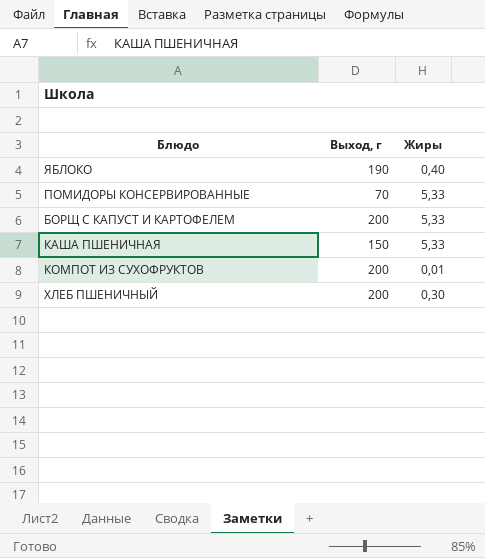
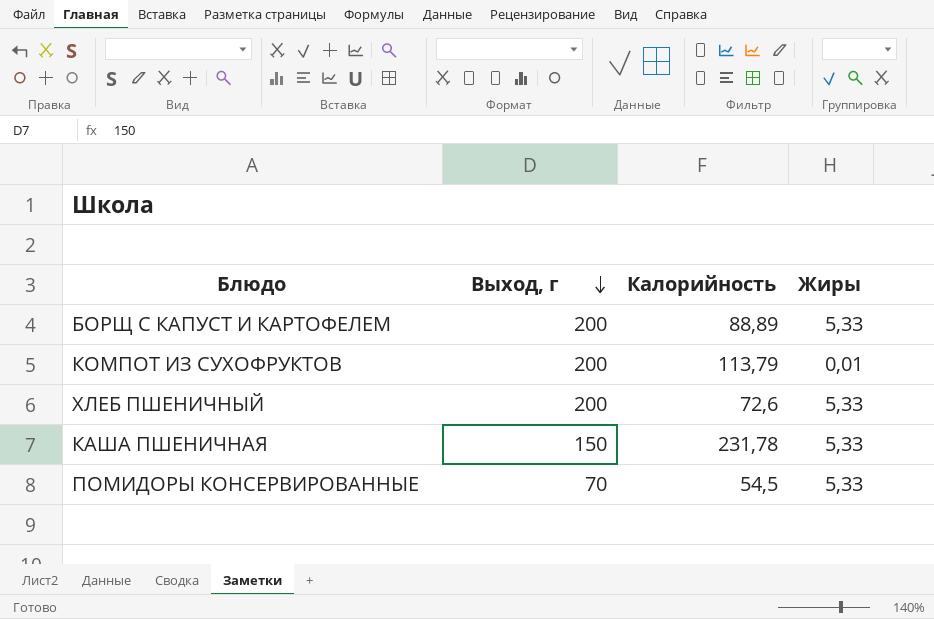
row order: none -> Выход, г descending
column Калорийность | position: none -> 3
row ЯБЛОКО: 190 | 0,40 -> none
ХЛЕБ ПШЕНИЧНЫЙ | Жиры: 0,30 -> 5,33

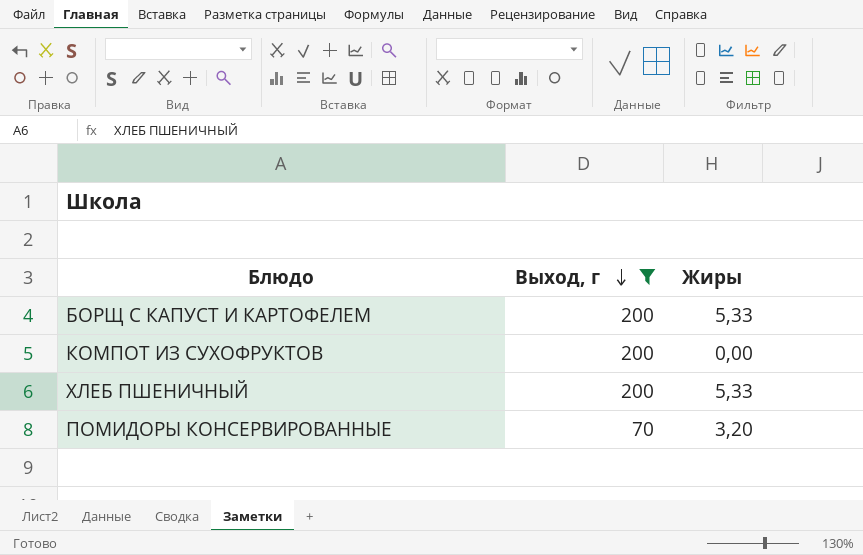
filter: none -> Выход, г != 150
column Калорийность | position: 3 -> none
КОМПОТ ИЗ СУХОФРУКТОВ | Жиры: 0,01 -> 0,00
ПОМИДОРЫ КОНСЕРВИРОВАННЫЕ | Жиры: 5,33 -> 3,20

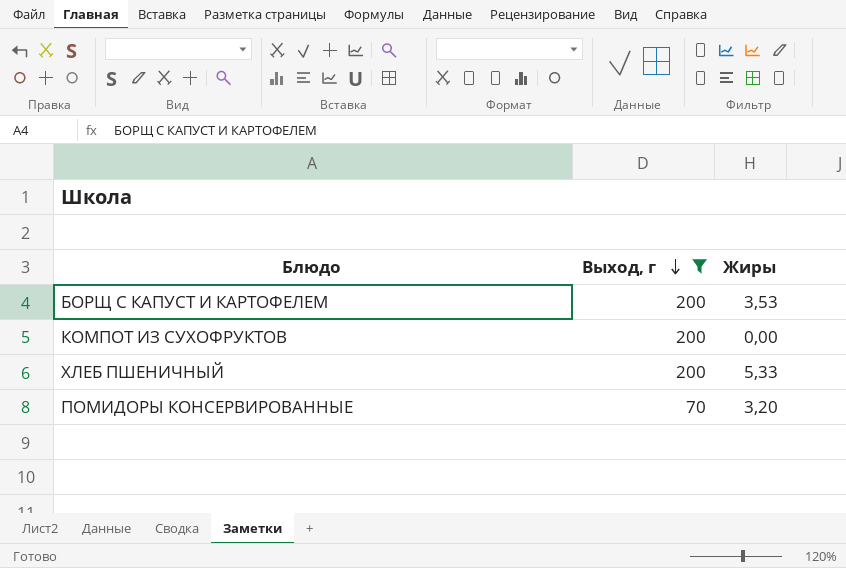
БОРЩ С КАПУСТ И КАРТОФЕЛЕМ | Жиры: 5,33 -> 3,53

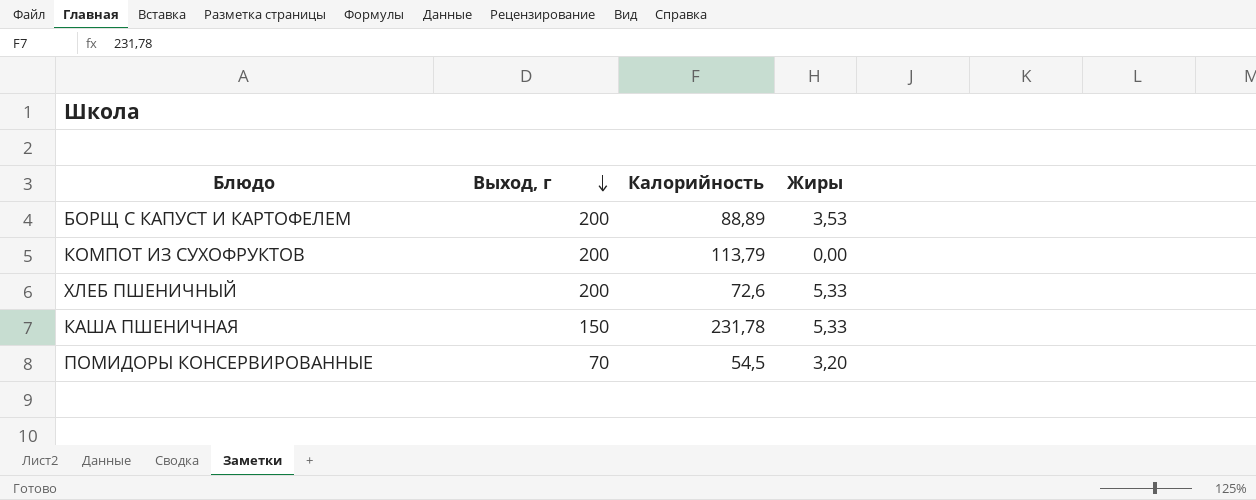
filter: Выход, г != 150 -> none
column Калорийность | position: none -> 3

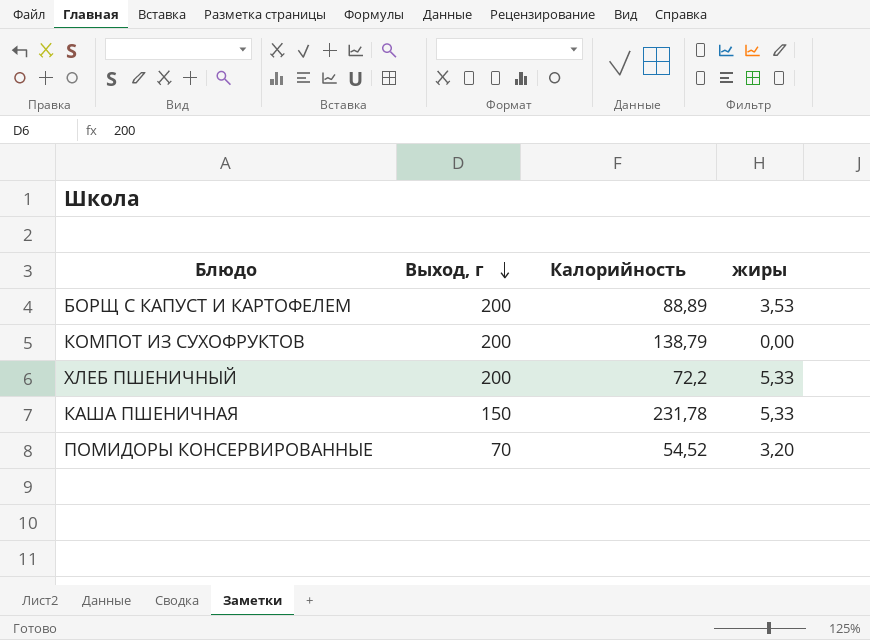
column name: Жиры -> жиры
КОМПОТ ИЗ СУХОФРУКТОВ | Калорийность: 113,79 -> 138,79
ХЛЕБ ПШЕНИЧНЫЙ | Калорийность: 72,6 -> 72,2
ПОМИДОРЫ КОНСЕРВИРОВАННЫЕ | Калорийность: 54,5 -> 54,52

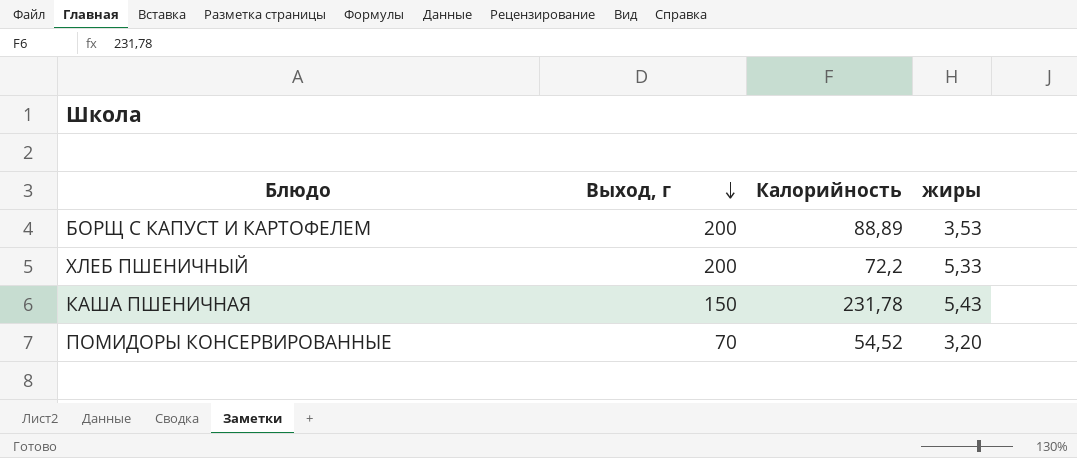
row КОМПОТ ИЗ СУХОФРУКТОВ: 200 | 138,79 | 0,00 -> none
КАША ПШЕНИЧНАЯ | жиры: 5,33 -> 5,43

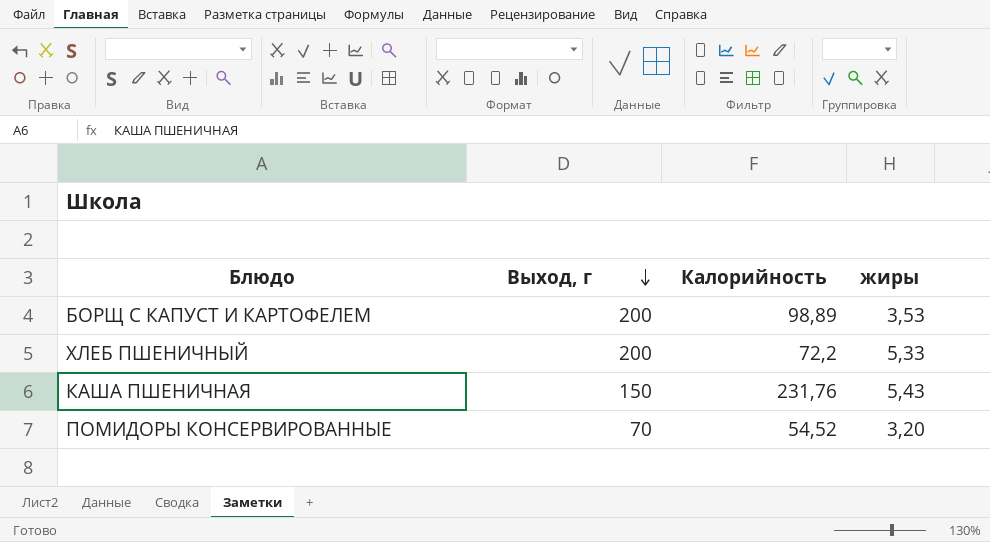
БОРЩ С КАПУСТ И КАРТОФЕЛЕМ | Калорийность: 88,89 -> 98,89
КАША ПШЕНИЧНАЯ | Калорийность: 231,78 -> 231,76

